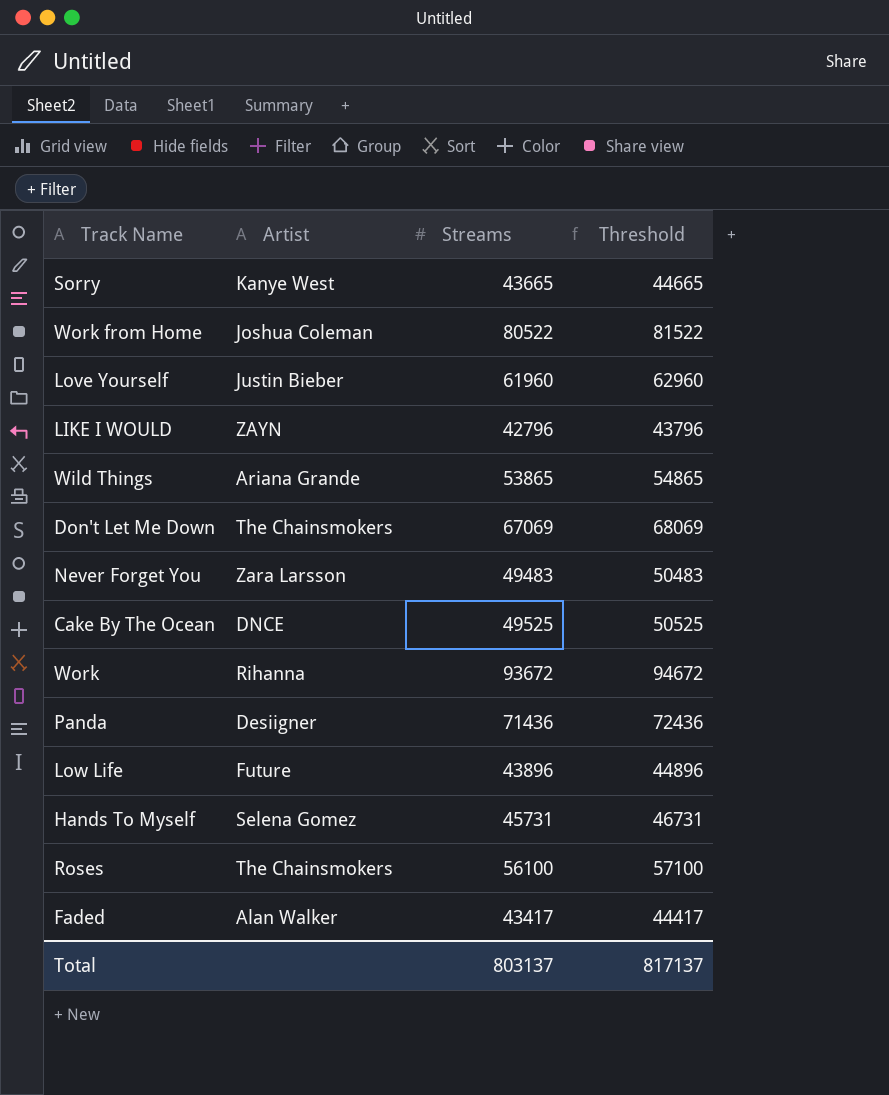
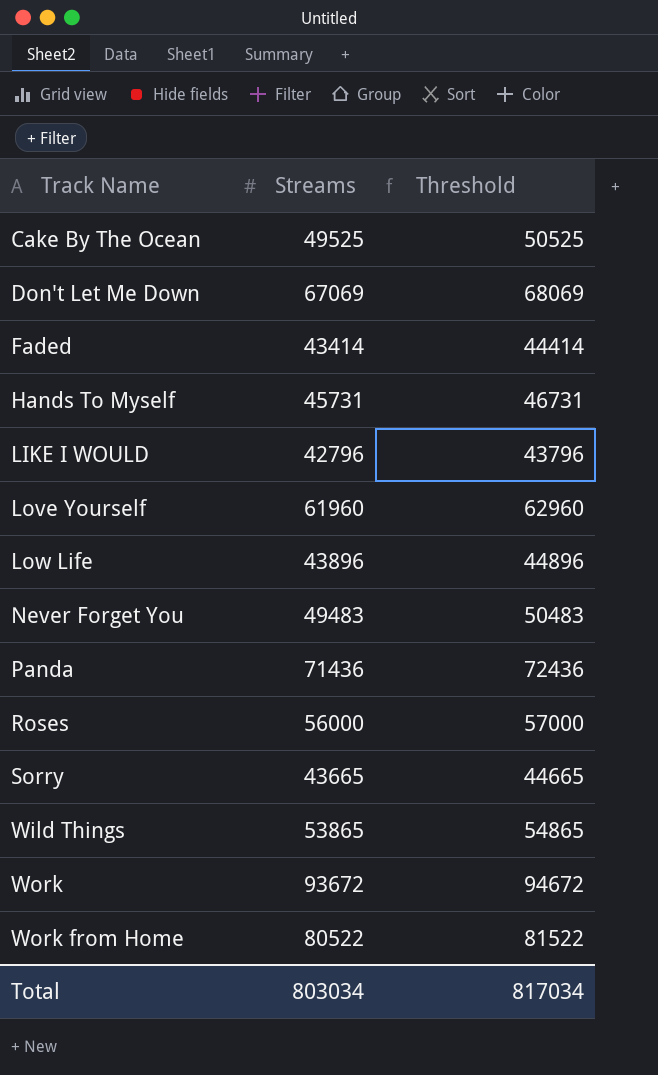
row order: none -> Track Name ascending
column Artist | position: 2 -> none
Faded | Streams: 43417 -> 43414
Faded | Threshold: 44417 -> 44414
Roses | Streams: 56100 -> 56000
Roses | Threshold: 57100 -> 57000
Total | Streams: 803137 -> 803034
Total | Threshold: 817137 -> 817034

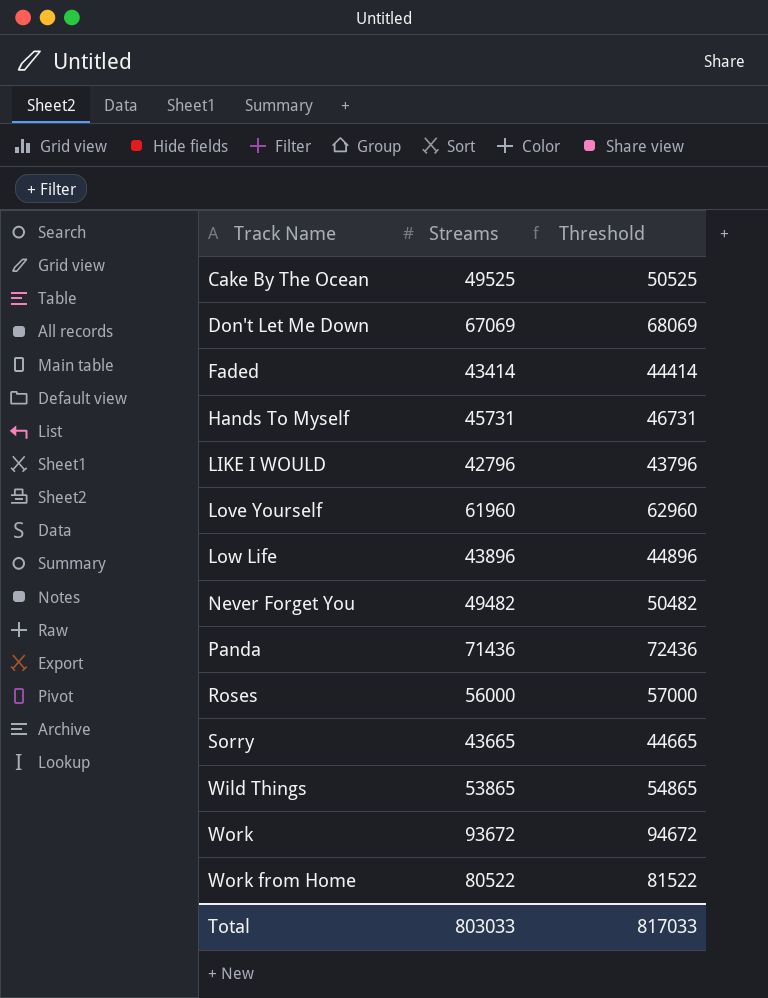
Never Forget You | Streams: 49483 -> 49482
Never Forget You | Threshold: 50483 -> 50482
Total | Streams: 803034 -> 803033
Total | Threshold: 817034 -> 817033

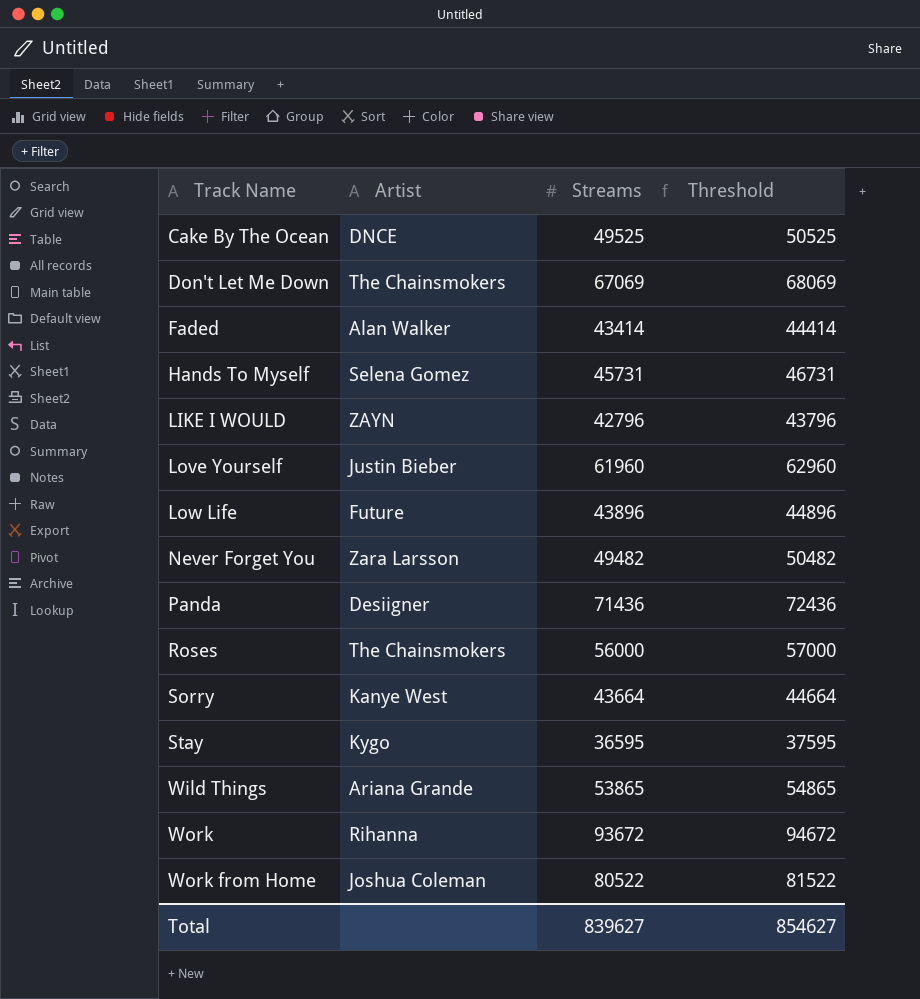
column Artist | position: none -> 2
Sorry | Streams: 43665 -> 43664
Sorry | Threshold: 44665 -> 44664
row Stay: none -> Kygo | 36595 | 37595
Total | Streams: 803033 -> 839627
Total | Threshold: 817033 -> 854627

